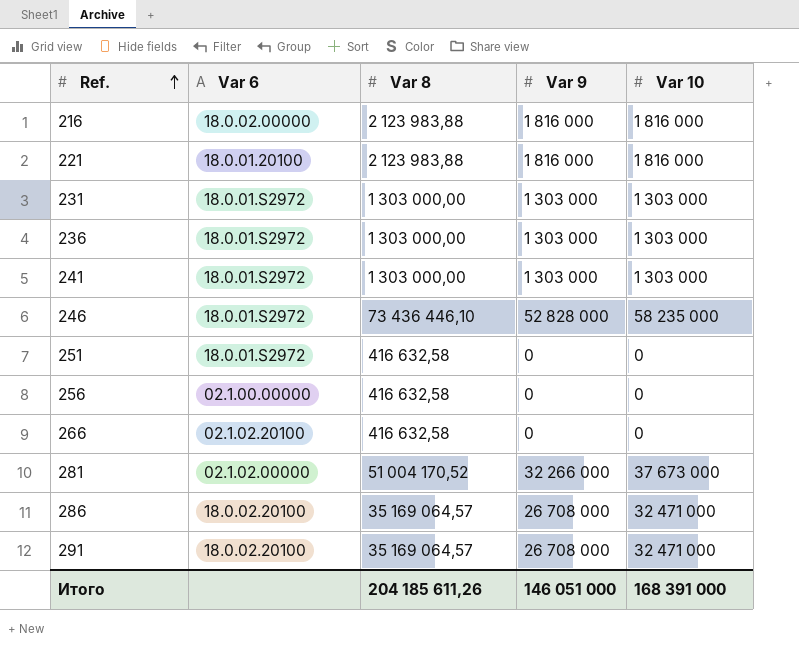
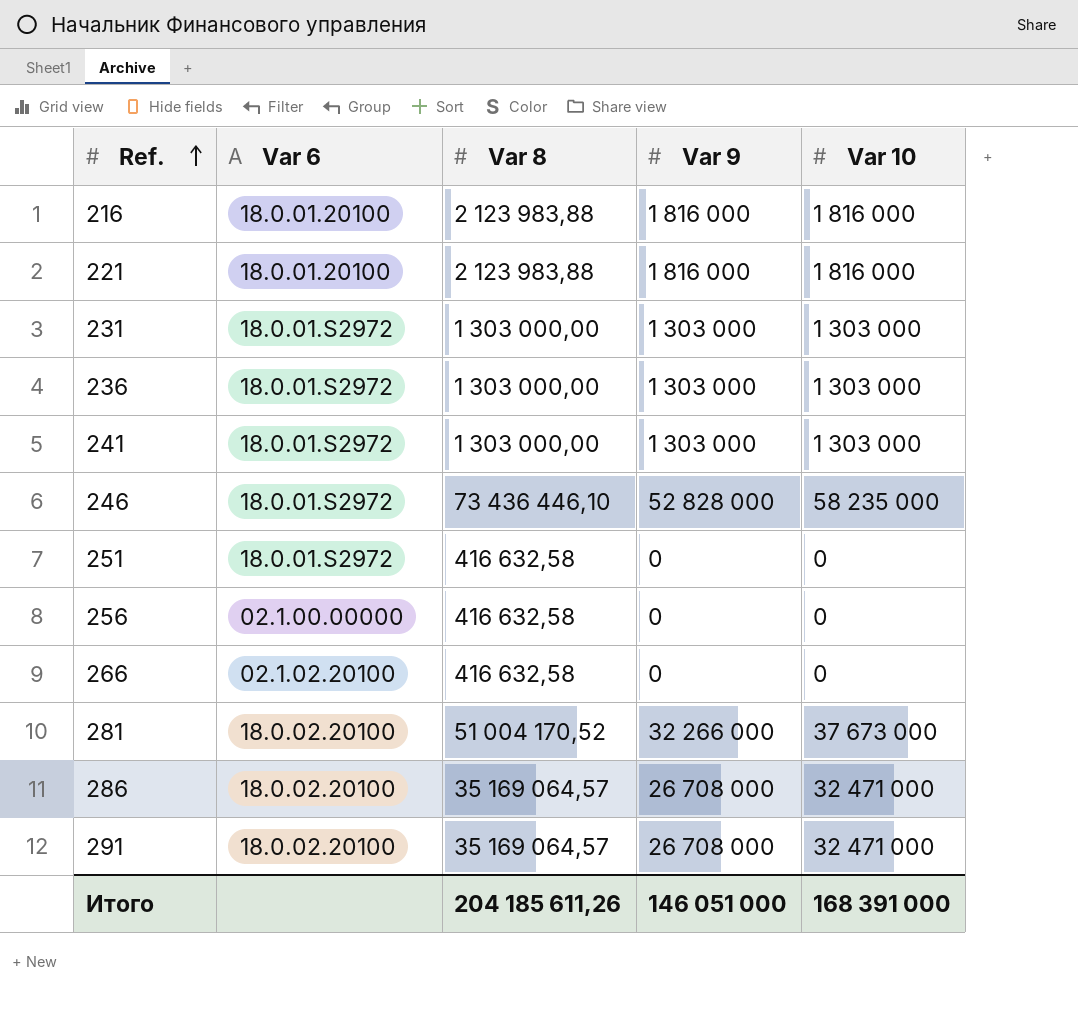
216 | Var 6: 18.0.02.00000 -> 18.0.01.20100
281 | Var 6: 02.1.02.00000 -> 18.0.02.20100

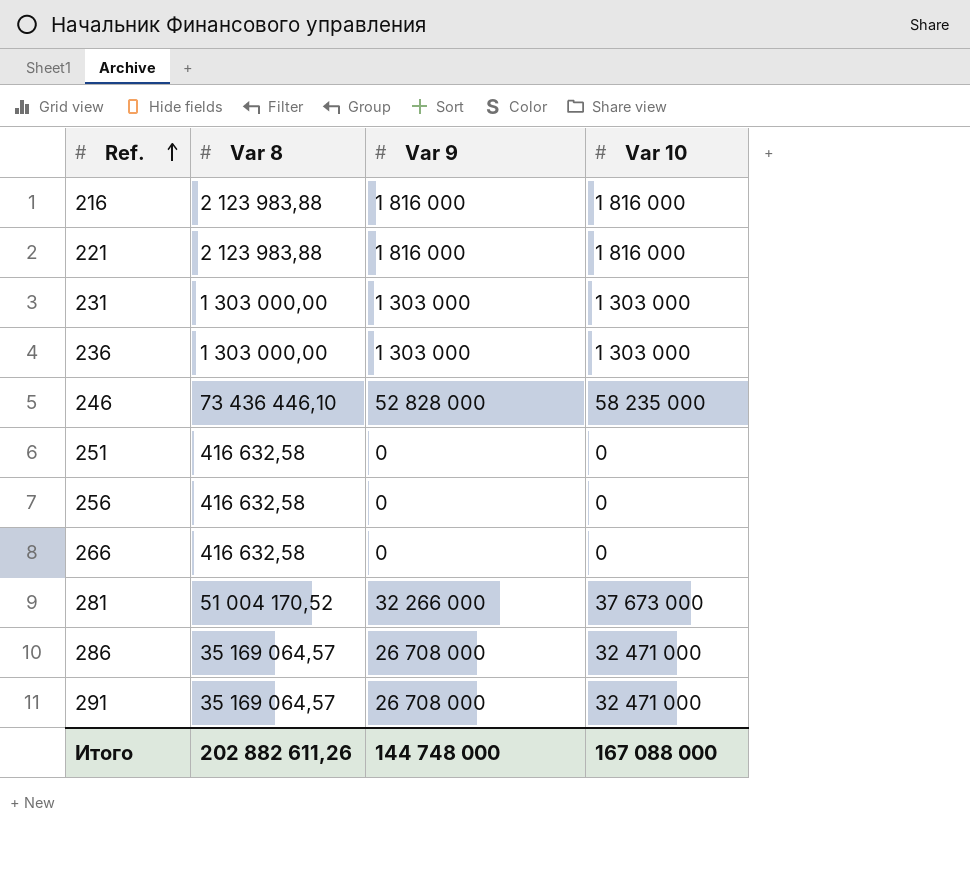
column Var 6 | position: 2 -> none
row 241: 18.0.01.S2972 | 1 303 000,00 | 1 303 000 | 1 303 000 -> none
Итого | Var 8: 204 185 611,26 -> 202 882 611,26
Итого | Var 9: 146 051 000 -> 144 748 000
Итого | Var 10: 168 391 000 -> 167 088 000

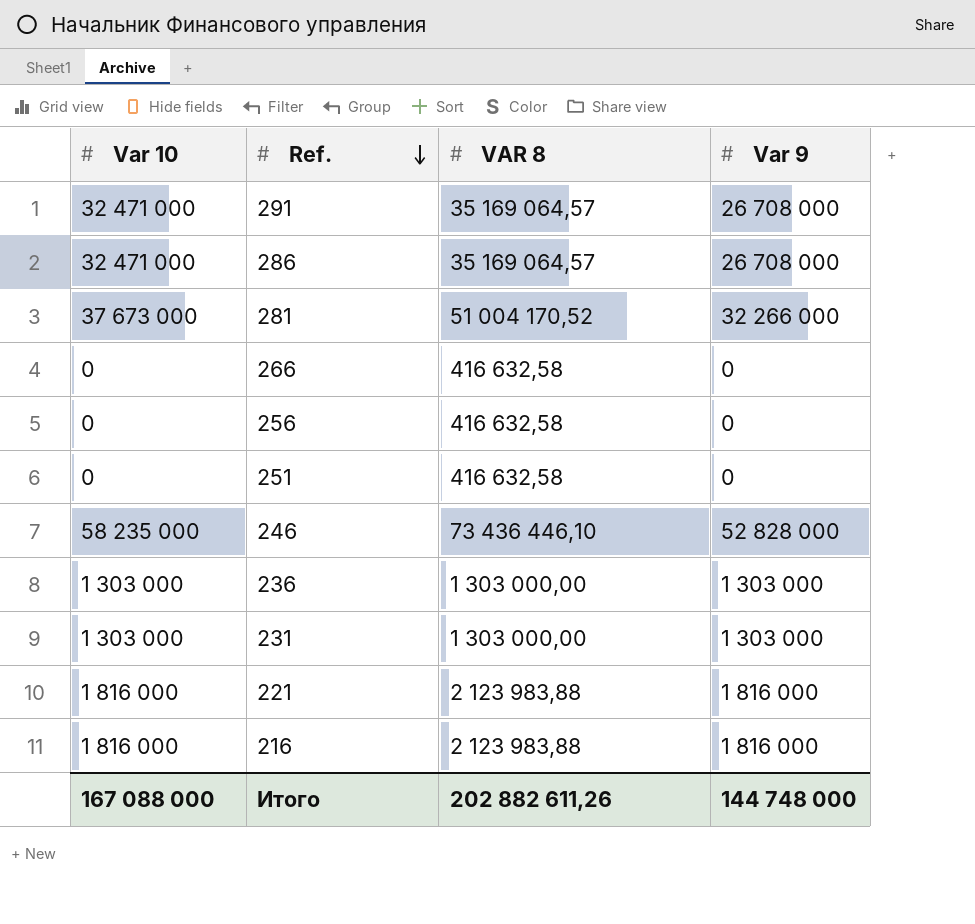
row order: Ref. ascending -> Ref. descending
column Var 10 | position: 4 -> 1
column name: Var 8 -> VAR 8

